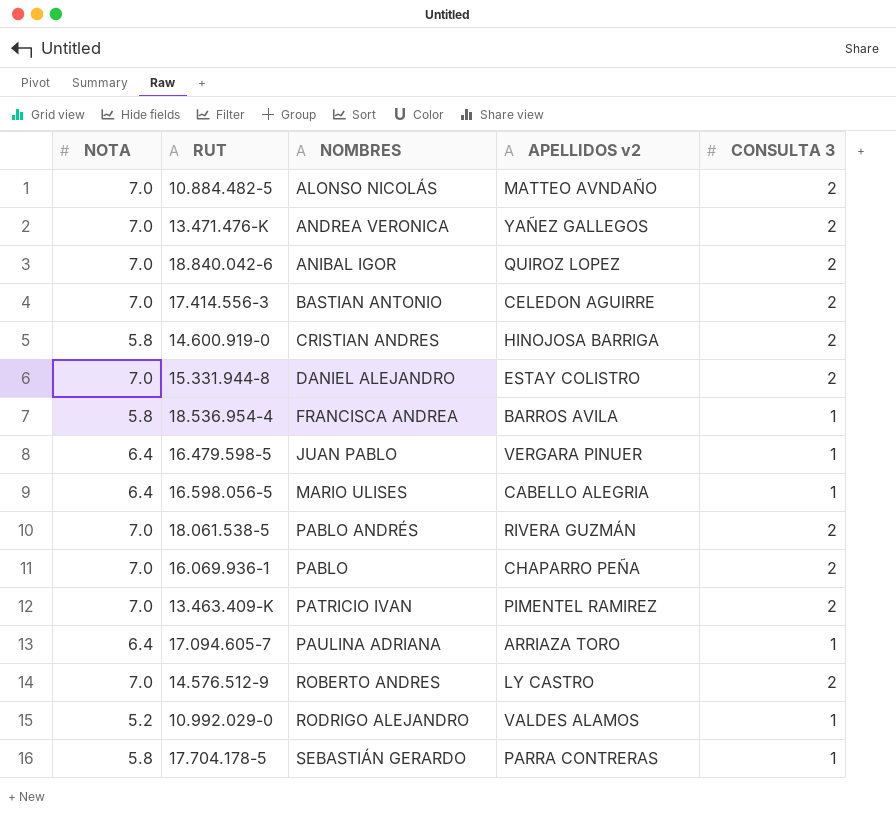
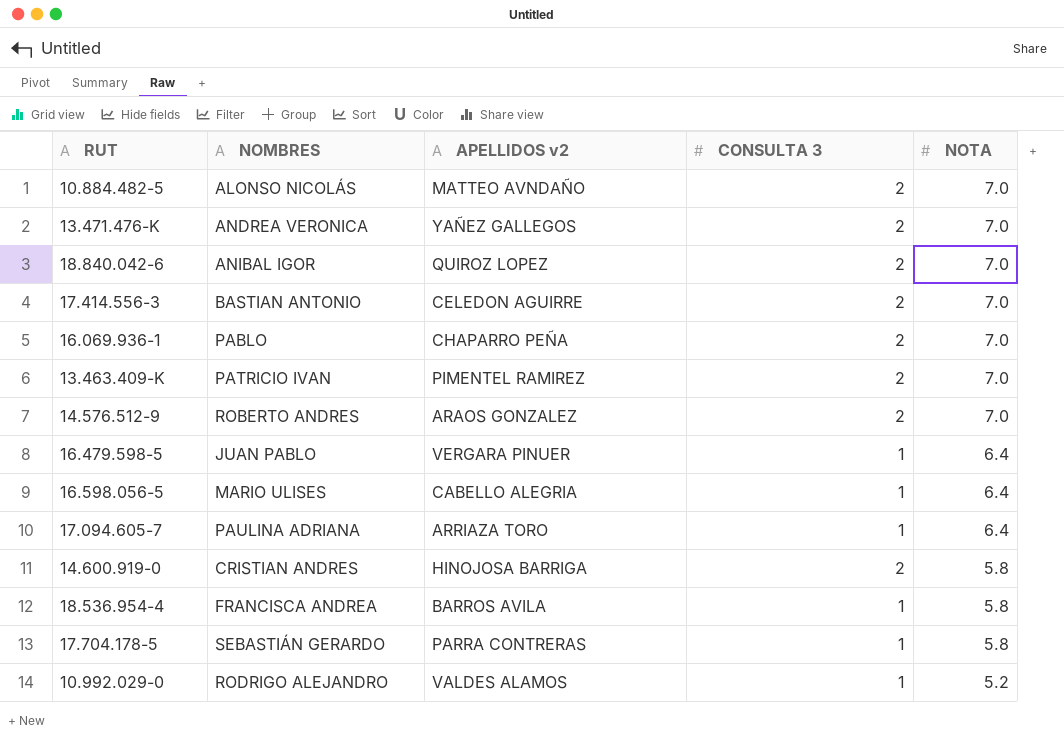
row order: none -> NOTA descending
column NOTA | position: 1 -> 5
row 15.331.944-8: 7.0 | DANIEL ALEJANDRO | ESTAY COLISTRO | 2 -> none
row 18.061.538-5: 7.0 | PABLO ANDRÉS | RIVERA GUZMÁN | 2 -> none
14.576.512-9 | APELLIDOS v2: LY CASTRO -> ARAOS GONZALEZ

